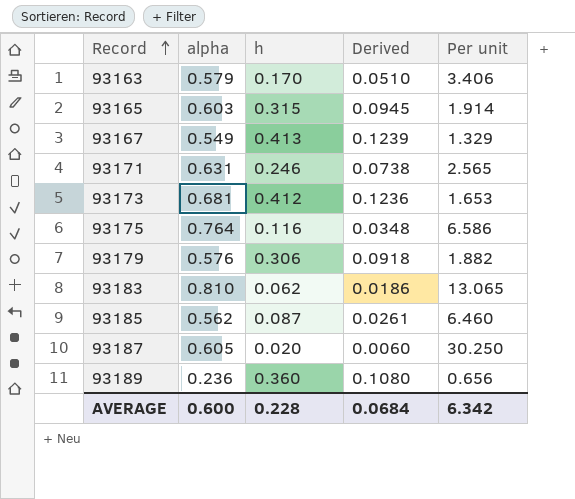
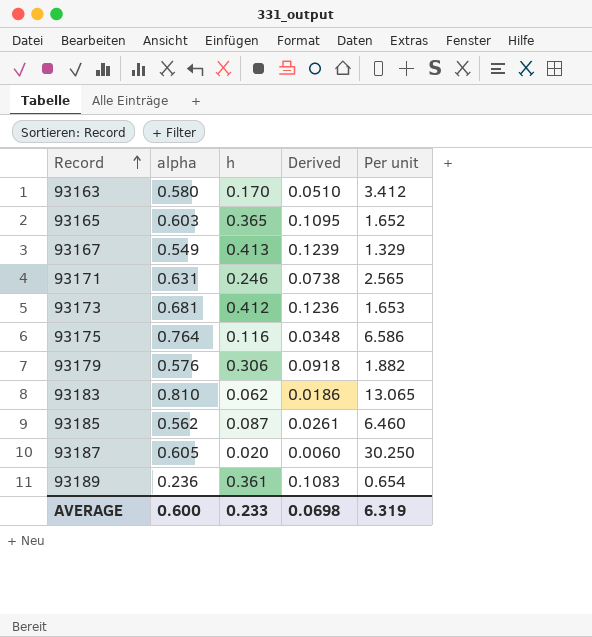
93163 | alpha: 0.579 -> 0.580
93163 | Per unit: 3.406 -> 3.412
93165 | h: 0.315 -> 0.365
93165 | Derived: 0.0945 -> 0.1095
93165 | Per unit: 1.914 -> 1.652
93189 | h: 0.360 -> 0.361
93189 | Derived: 0.1080 -> 0.1083
93189 | Per unit: 0.656 -> 0.654
AVERAGE | h: 0.228 -> 0.233
AVERAGE | Derived: 0.0684 -> 0.0698
AVERAGE | Per unit: 6.342 -> 6.319

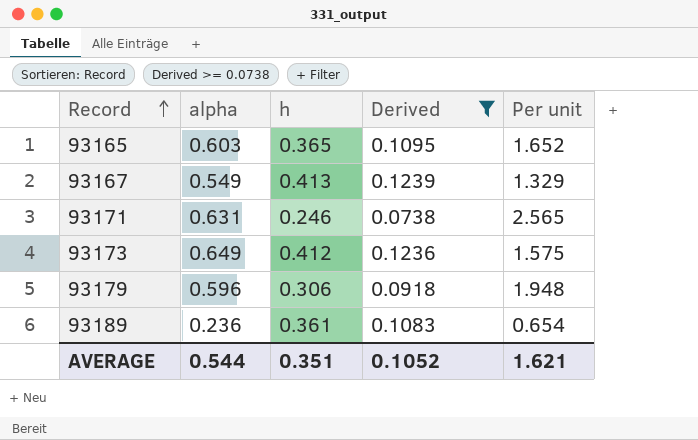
filter: none -> Derived >= 0.0738
93173 | alpha: 0.681 -> 0.649
93173 | Per unit: 1.653 -> 1.575
93179 | alpha: 0.576 -> 0.596
93179 | Per unit: 1.882 -> 1.948
AVERAGE | alpha: 0.600 -> 0.544
AVERAGE | h: 0.233 -> 0.351
AVERAGE | Derived: 0.0698 -> 0.1052
AVERAGE | Per unit: 6.319 -> 1.621

